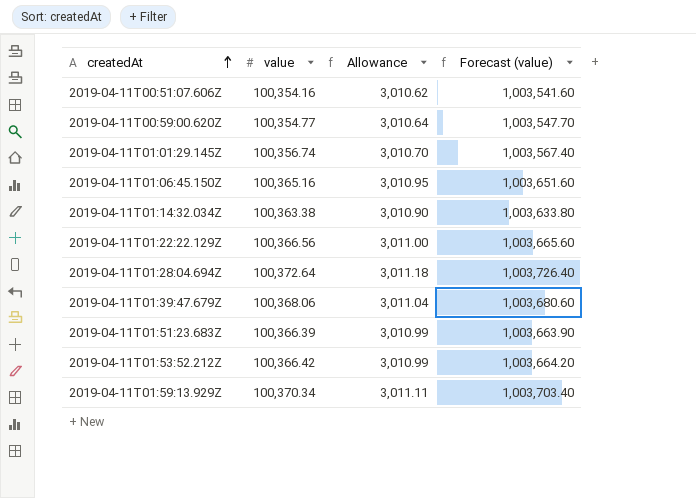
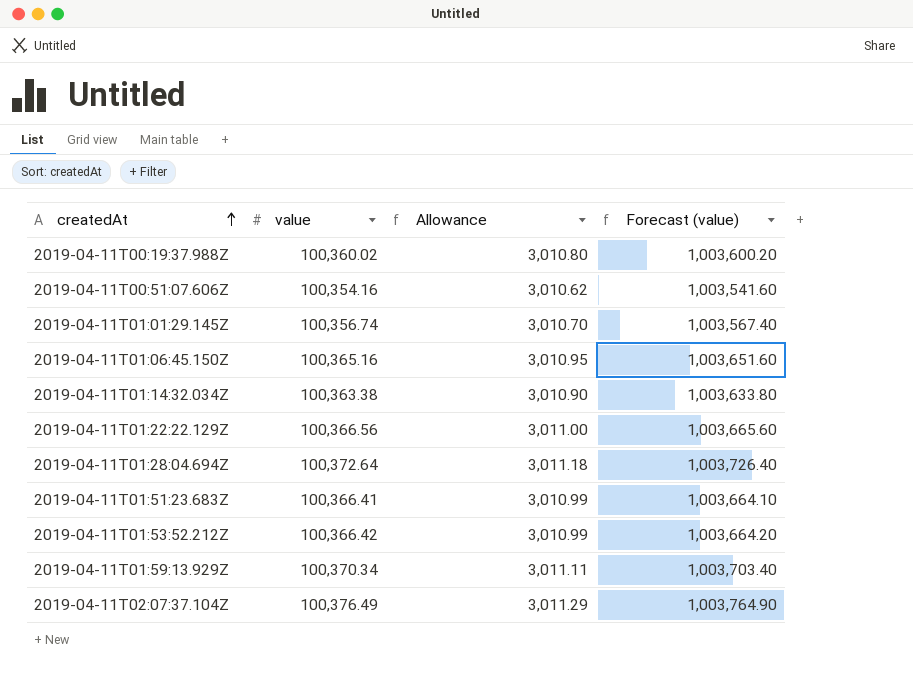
row 2019-04-11T00:59:00.620Z: 100,354.77 | 3,010.64 | 1,003,547.70 -> none
row 2019-04-11T01:39:47.679Z: 100,368.06 | 3,011.04 | 1,003,680.60 -> none
row 2019-04-11T00:19:37.988Z: none -> 100,360.02 | 3,010.80 | 1,003,600.20
2019-04-11T01:51:23.683Z | value: 100,366.39 -> 100,366.41
2019-04-11T01:51:23.683Z | Forecast (value): 1,003,663.90 -> 1,003,664.10
row 2019-04-11T02:07:37.104Z: none -> 100,376.49 | 3,011.29 | 1,003,764.90

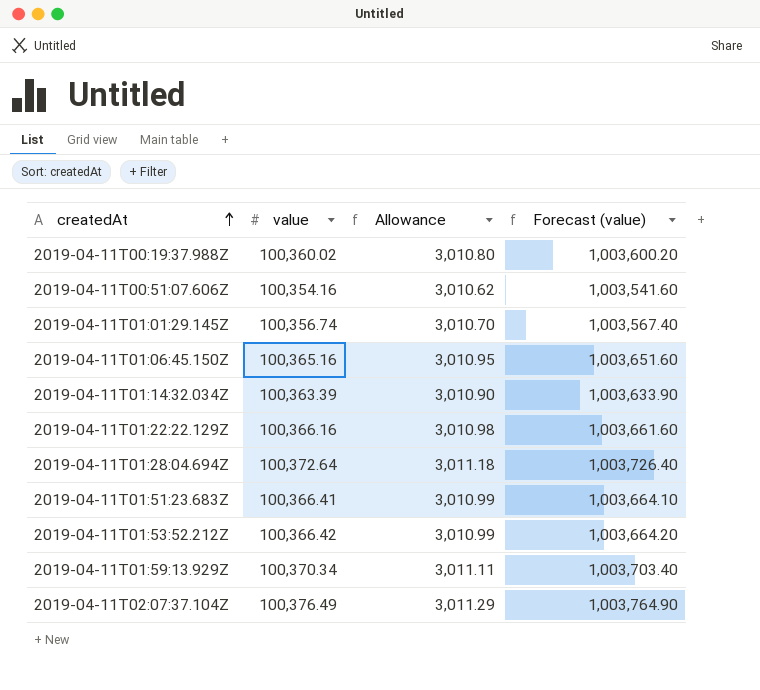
2019-04-11T01:14:32.034Z | value: 100,363.38 -> 100,363.39
2019-04-11T01:14:32.034Z | Forecast (value): 1,003,633.80 -> 1,003,633.90
2019-04-11T01:22:22.129Z | value: 100,366.56 -> 100,366.16
2019-04-11T01:22:22.129Z | Allowance: 3,011.00 -> 3,010.98
2019-04-11T01:22:22.129Z | Forecast (value): 1,003,665.60 -> 1,003,661.60

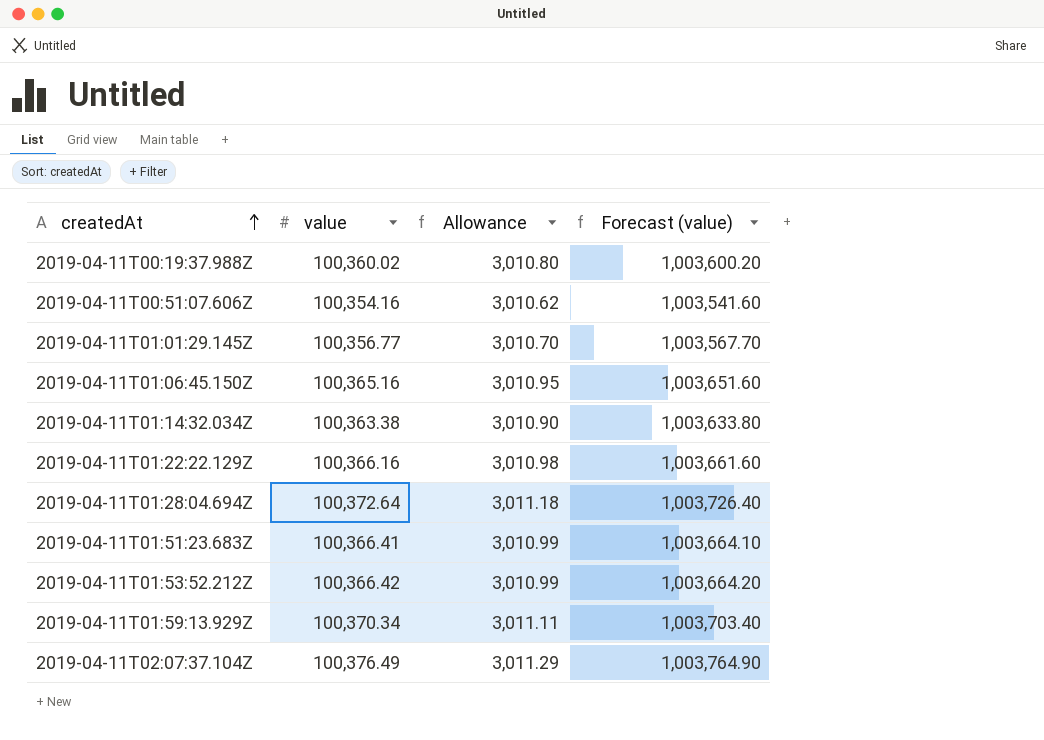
2019-04-11T01:01:29.145Z | value: 100,356.74 -> 100,356.77
2019-04-11T01:01:29.145Z | Forecast (value): 1,003,567.40 -> 1,003,567.70
2019-04-11T01:14:32.034Z | value: 100,363.39 -> 100,363.38
2019-04-11T01:14:32.034Z | Forecast (value): 1,003,633.90 -> 1,003,633.80

